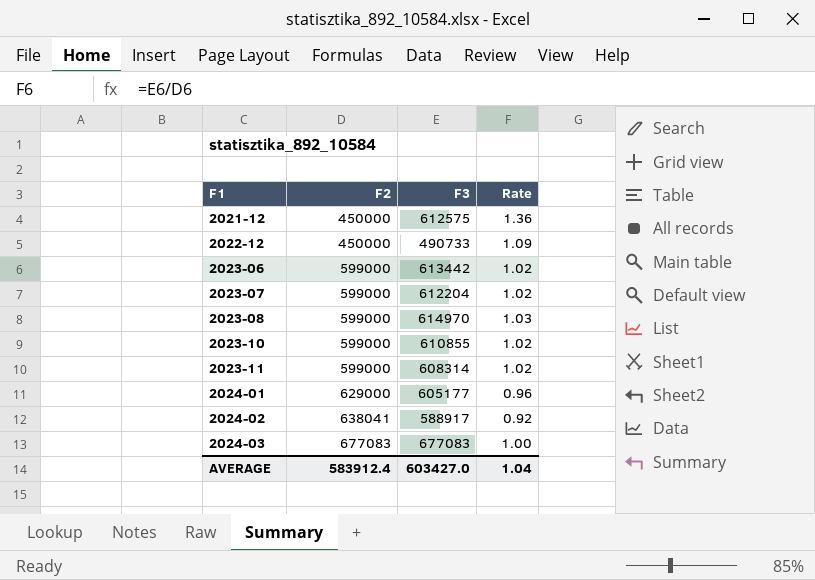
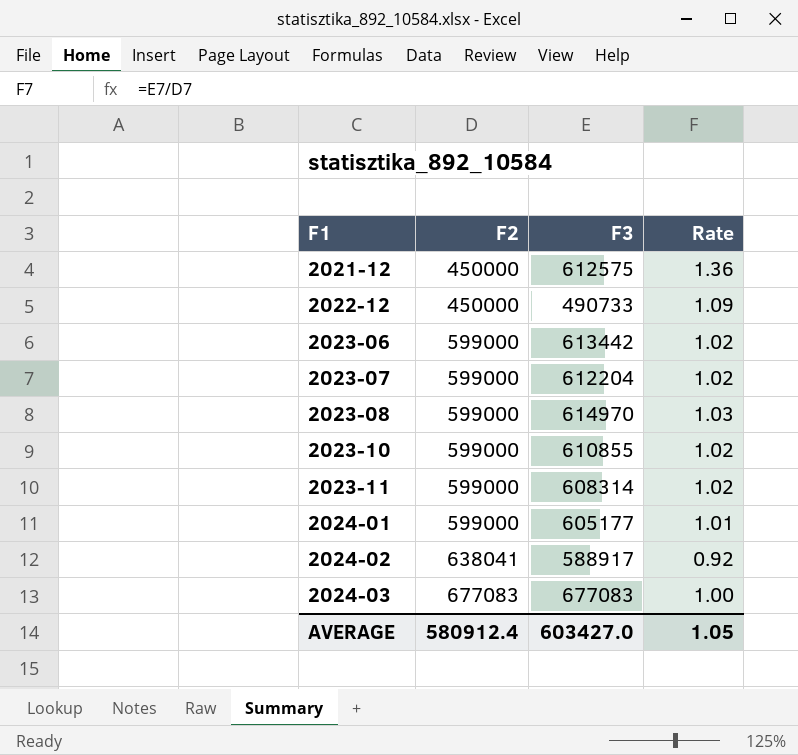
2024-01 | F2: 629000 -> 599000
2024-01 | Rate: 0.96 -> 1.01
AVERAGE | F2: 583912.4 -> 580912.4
AVERAGE | Rate: 1.04 -> 1.05

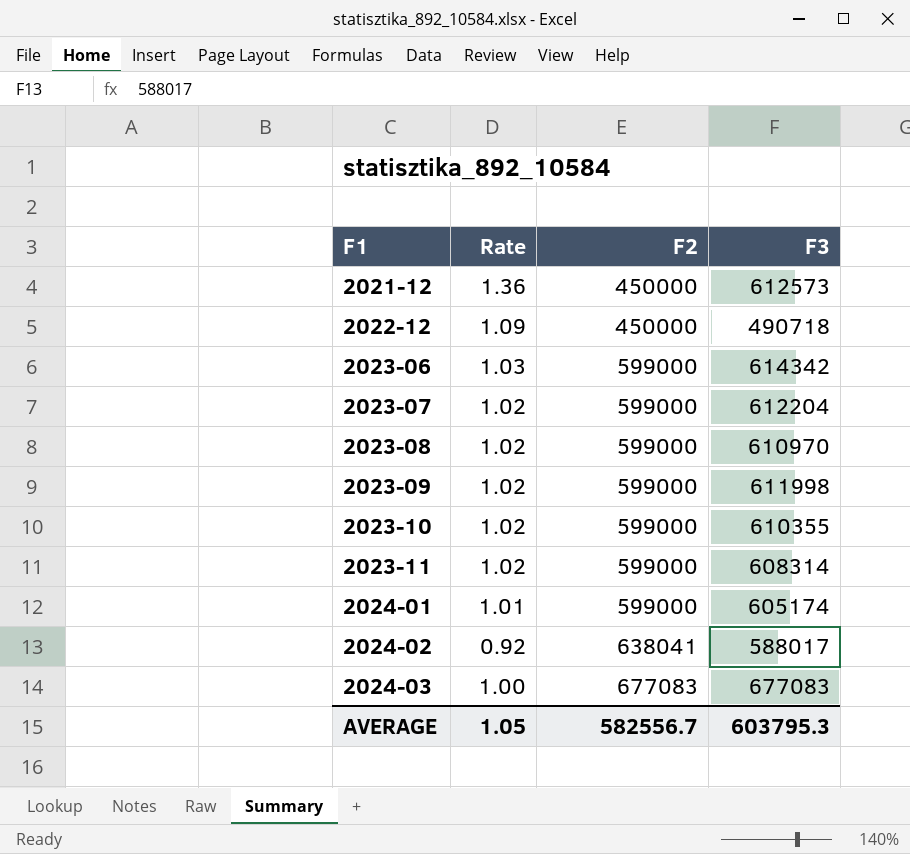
column Rate | position: 4 -> 2
2021-12 | F3: 612575 -> 612573
2022-12 | F3: 490733 -> 490718
2023-06 | Rate: 1.02 -> 1.03
2023-06 | F3: 613442 -> 614342
2023-08 | Rate: 1.03 -> 1.02
2023-08 | F3: 614970 -> 610970
row 2023-09: none -> 1.02 | 599000 | 611998
2023-10 | F3: 610855 -> 610355
2024-01 | F3: 605177 -> 605174
2024-02 | F3: 588917 -> 588017
AVERAGE | F2: 580912.4 -> 582556.7
AVERAGE | F3: 603427.0 -> 603795.3

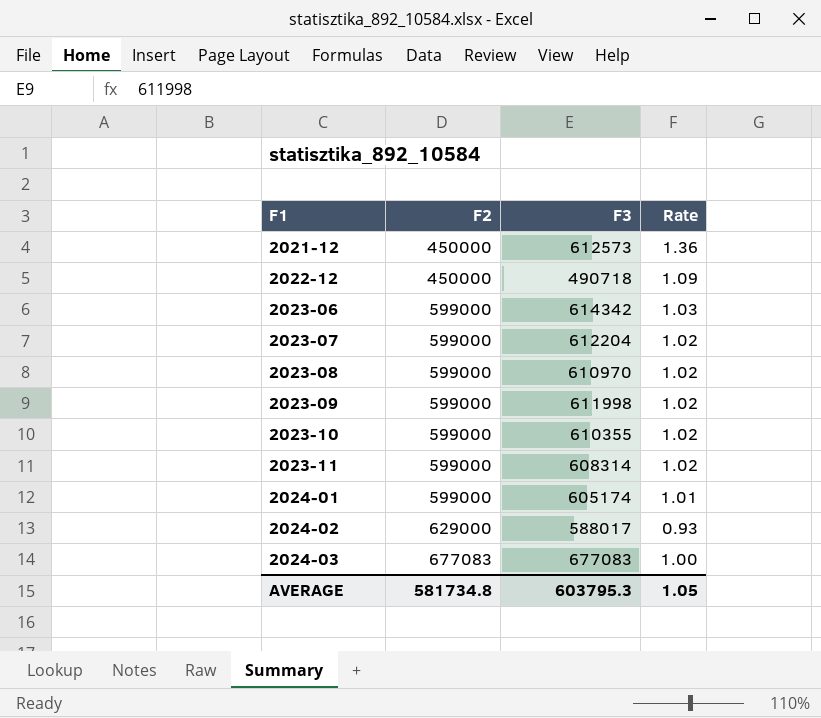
column Rate | position: 2 -> 4
2024-02 | F2: 638041 -> 629000
2024-02 | Rate: 0.92 -> 0.93
AVERAGE | F2: 582556.7 -> 581734.8

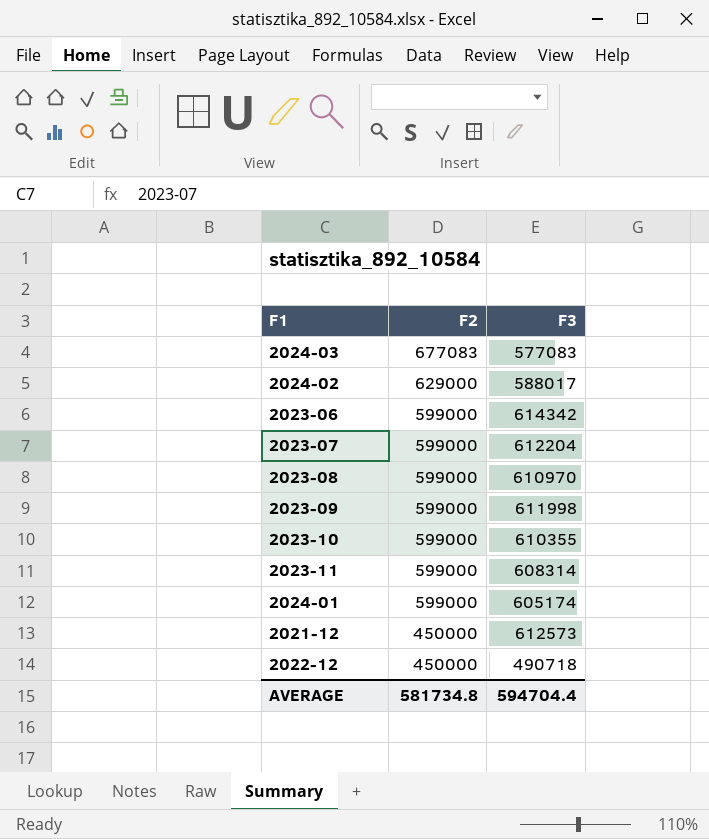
row order: F1 ascending -> F2 descending
column Rate | formula: [F3] / [F2] -> none
2024-03 | F3: 677083 -> 577083
AVERAGE | F3: 603795.3 -> 594704.4

